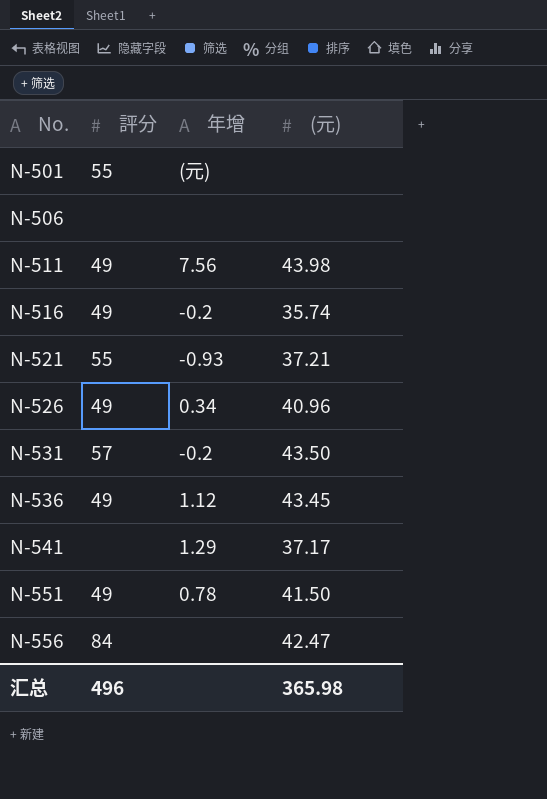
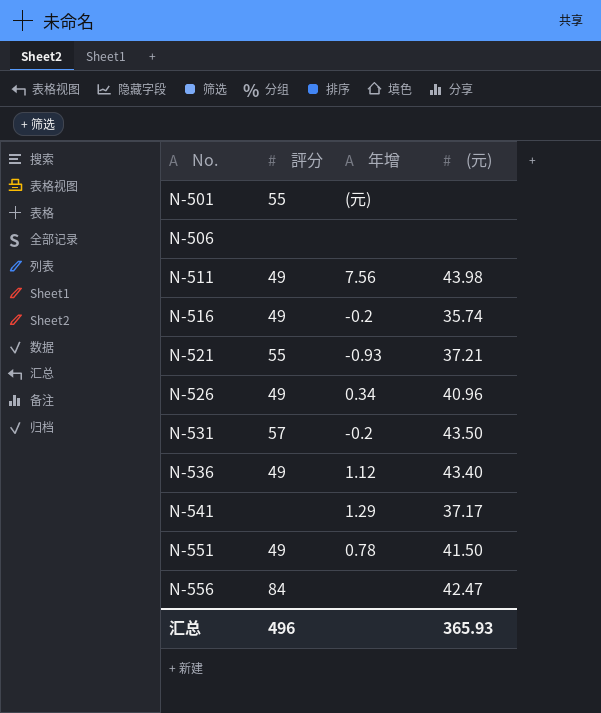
N-536 | (元): 43.45 -> 43.40
汇总 | (元): 365.98 -> 365.93

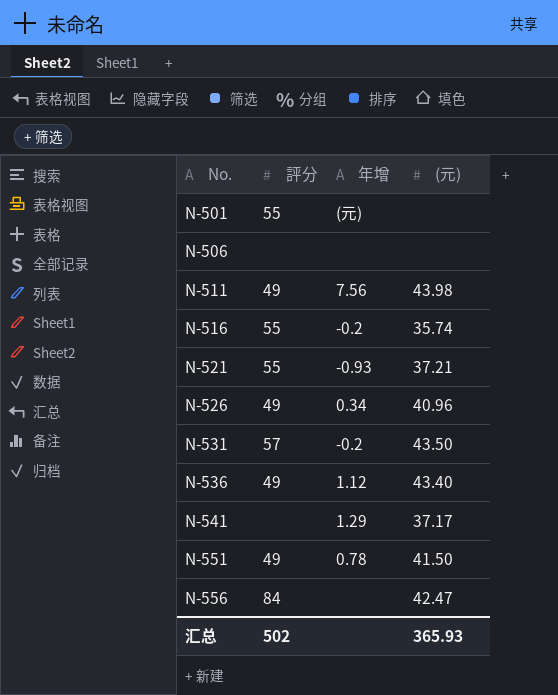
N-516 | 評分: 49 -> 55
汇总 | 評分: 496 -> 502

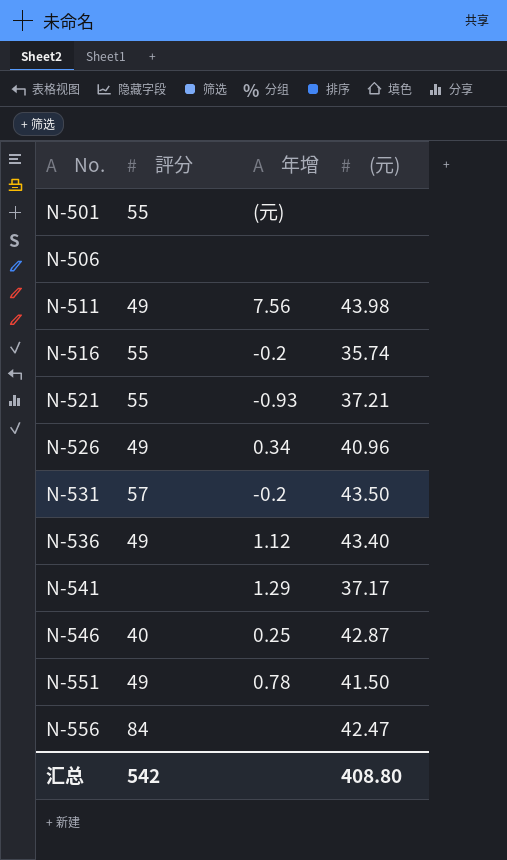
row N-546: none -> 40 | 0.25 | 42.87
汇总 | 評分: 502 -> 542
汇总 | (元): 365.93 -> 408.80

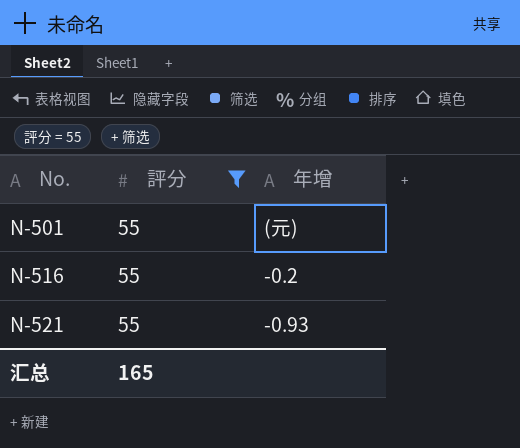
filter: none -> 評分 = 55
column (元) | position: 4 -> none
汇总 | 評分: 542 -> 165

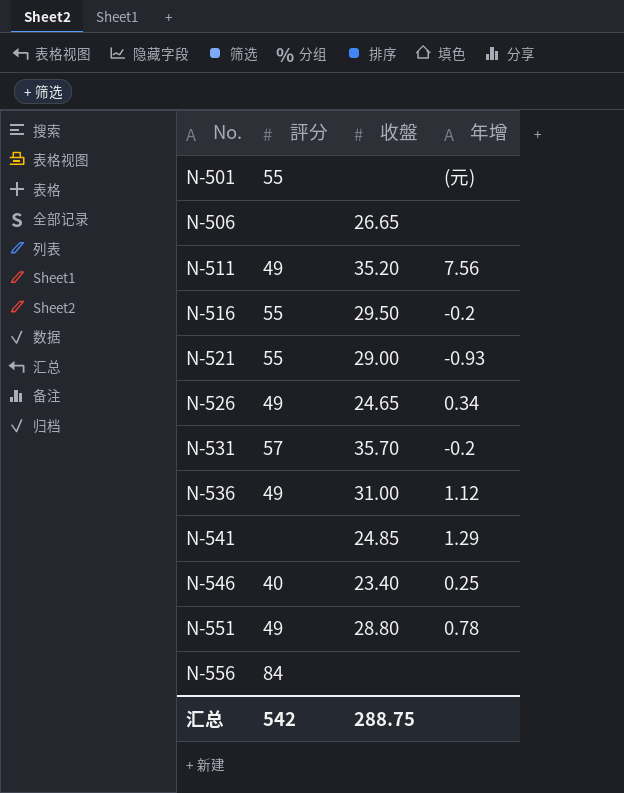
filter: 評分 = 55 -> none
column 收盤 | position: none -> 3
汇总 | 評分: 165 -> 542

